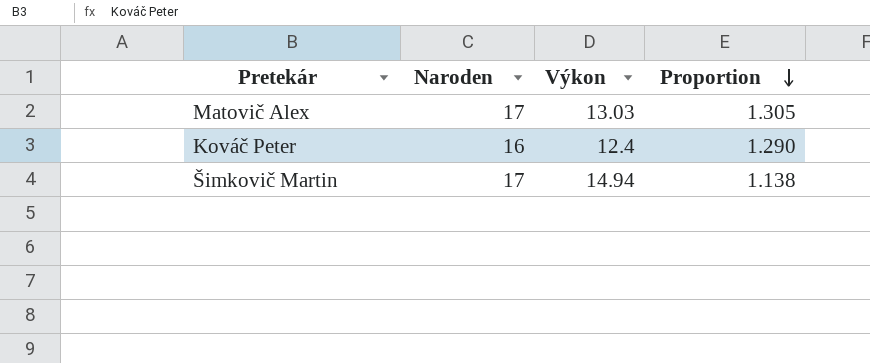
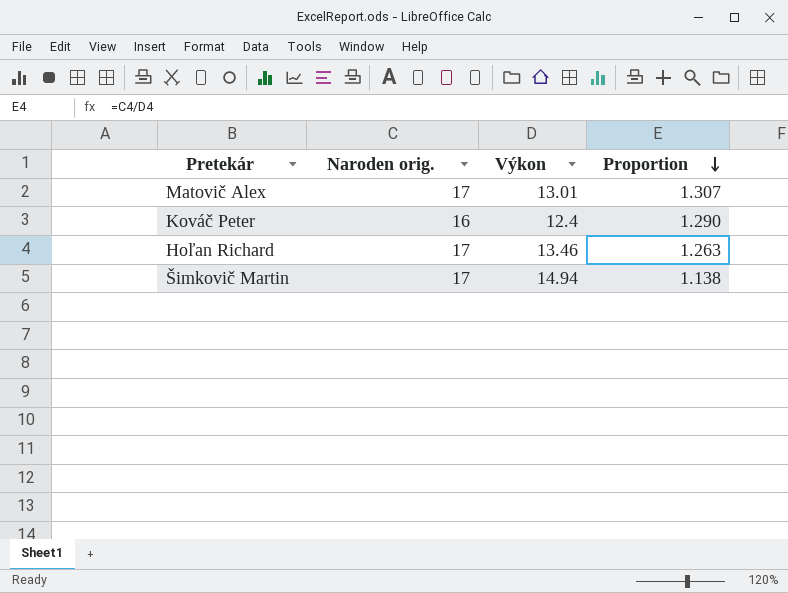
column name: Naroden -> Naroden orig.
Matovič Alex | Výkon: 13.03 -> 13.01
Matovič Alex | Proportion: 1.305 -> 1.307
row Hoľan Richard: none -> 17 | 13.46 | 1.263

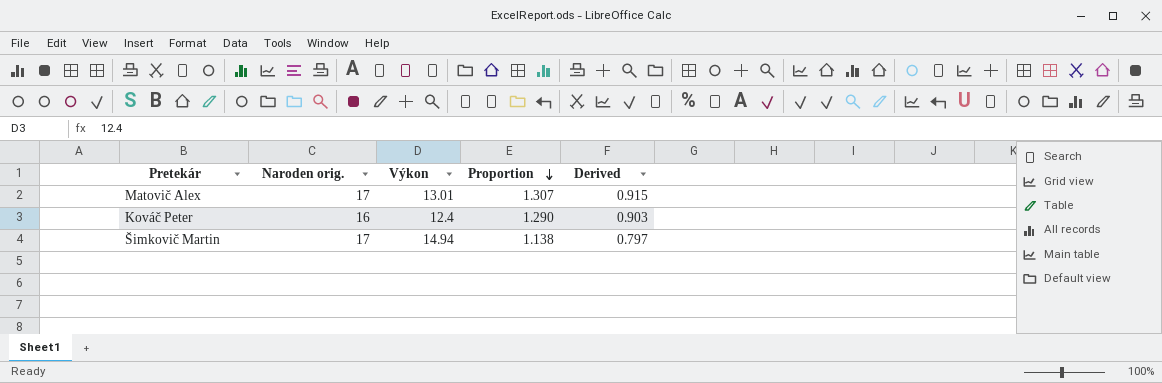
column Derived | formula: none -> [Proportion] * 0.7
row Hoľan Richard: 17 | 13.46 | 1.263 -> none

